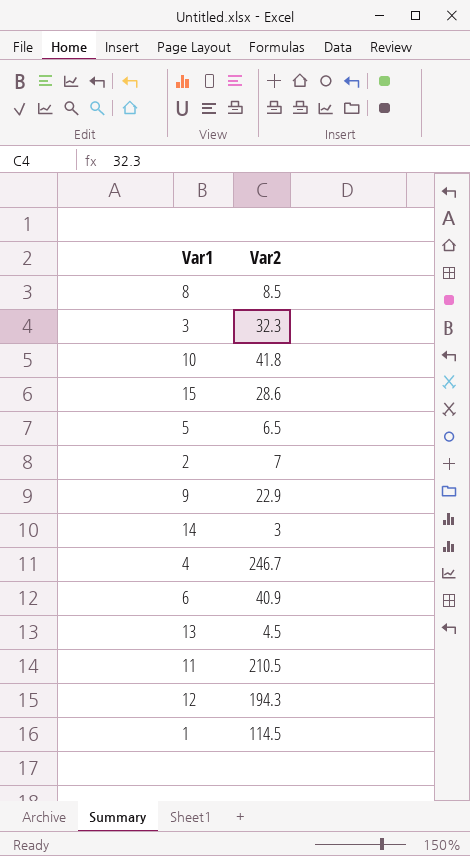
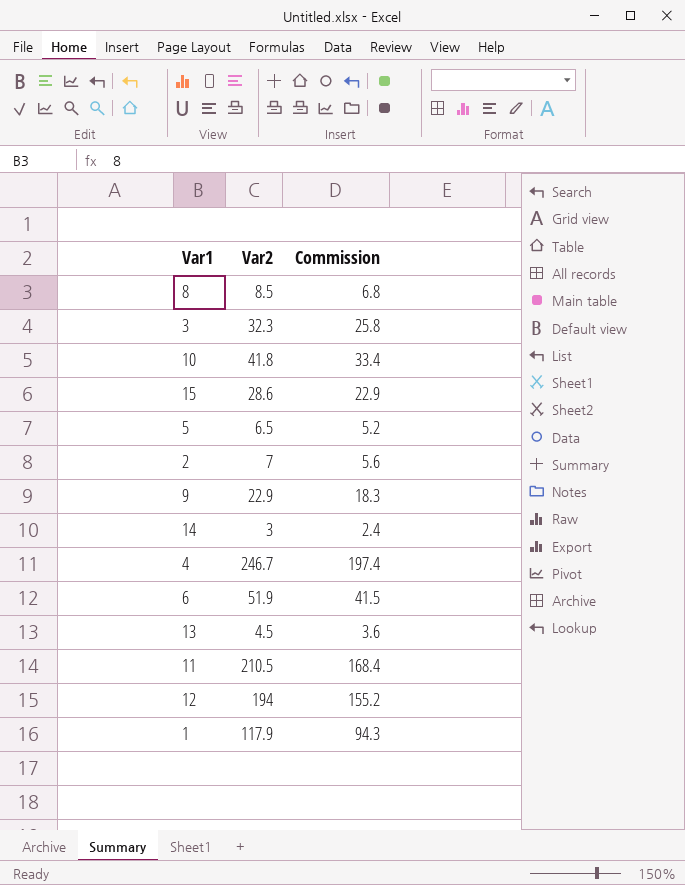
column Commission | formula: none -> [Var2] * 0.8
6 | Var2: 40.9 -> 51.9
12 | Var2: 194.3 -> 194
1 | Var2: 114.5 -> 117.9

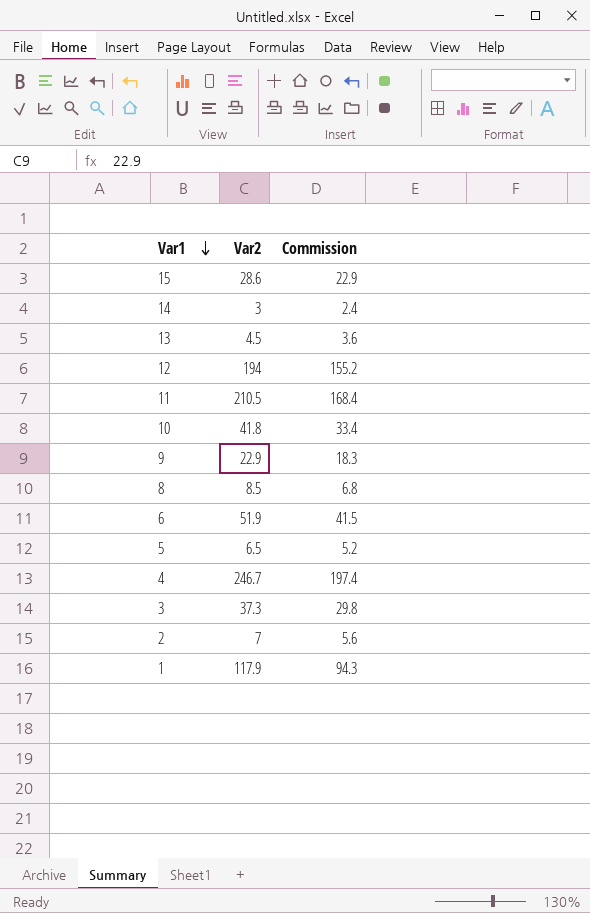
row order: none -> Var1 descending
3 | Var2: 32.3 -> 37.3
3 | Commission: 25.8 -> 29.8

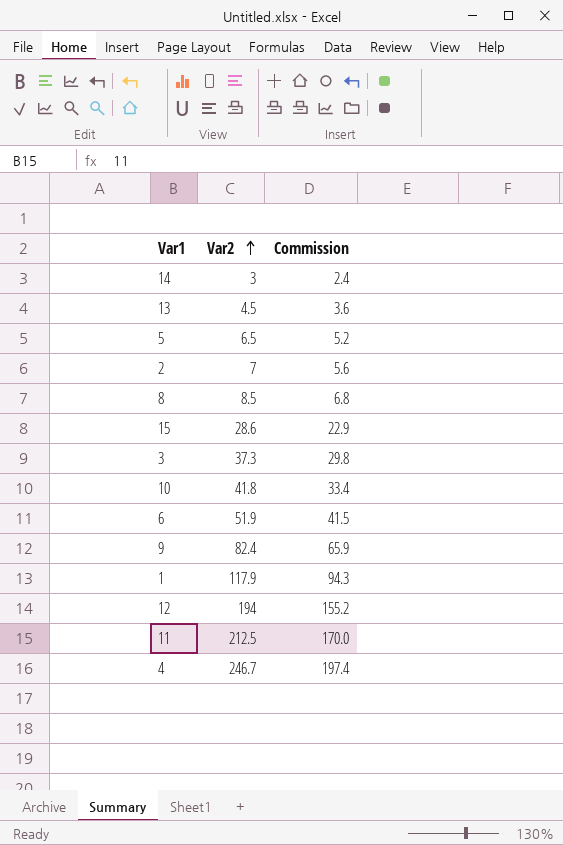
row order: Var1 descending -> Var2 ascending
9 | Var2: 22.9 -> 82.4
9 | Commission: 18.3 -> 65.9
11 | Var2: 210.5 -> 212.5
11 | Commission: 168.4 -> 170.0

